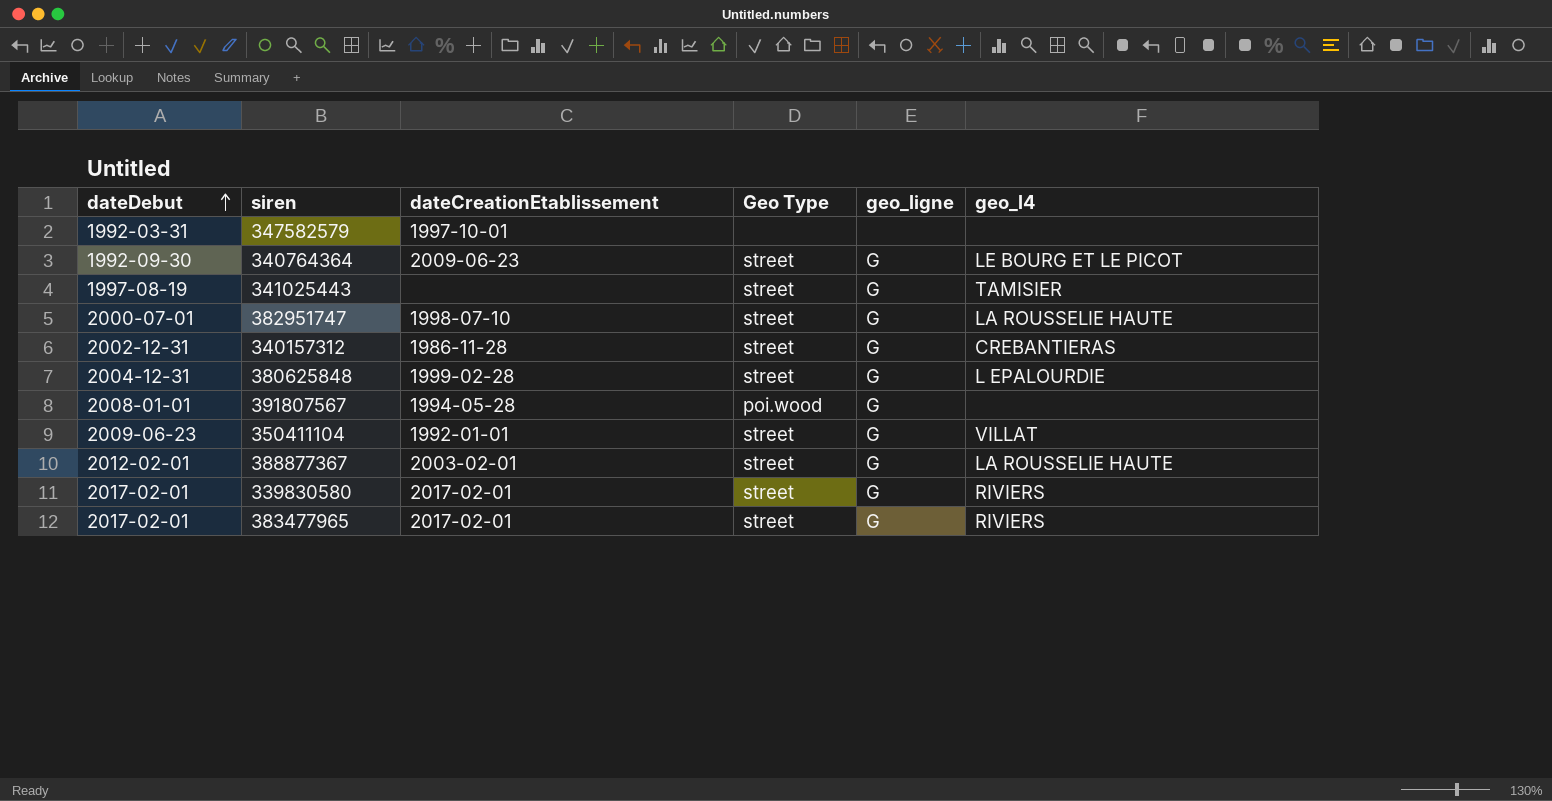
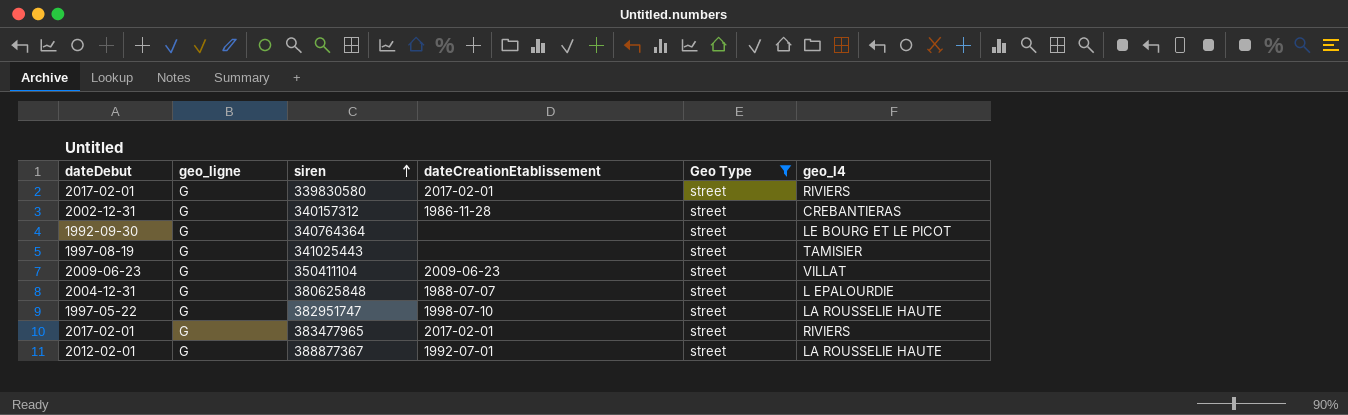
filter: none -> Geo Type = street
row order: dateDebut ascending -> siren ascending
column geo_ligne | position: 5 -> 2
340764364 | dateCreationEtablissement: 2009-06-23 -> none
350411104 | dateCreationEtablissement: 1992-01-01 -> 2009-06-23
380625848 | dateCreationEtablissement: 1999-02-28 -> 1988-07-07
382951747 | dateDebut: 2000-07-01 -> 1997-05-22
388877367 | dateCreationEtablissement: 2003-02-01 -> 1992-07-01

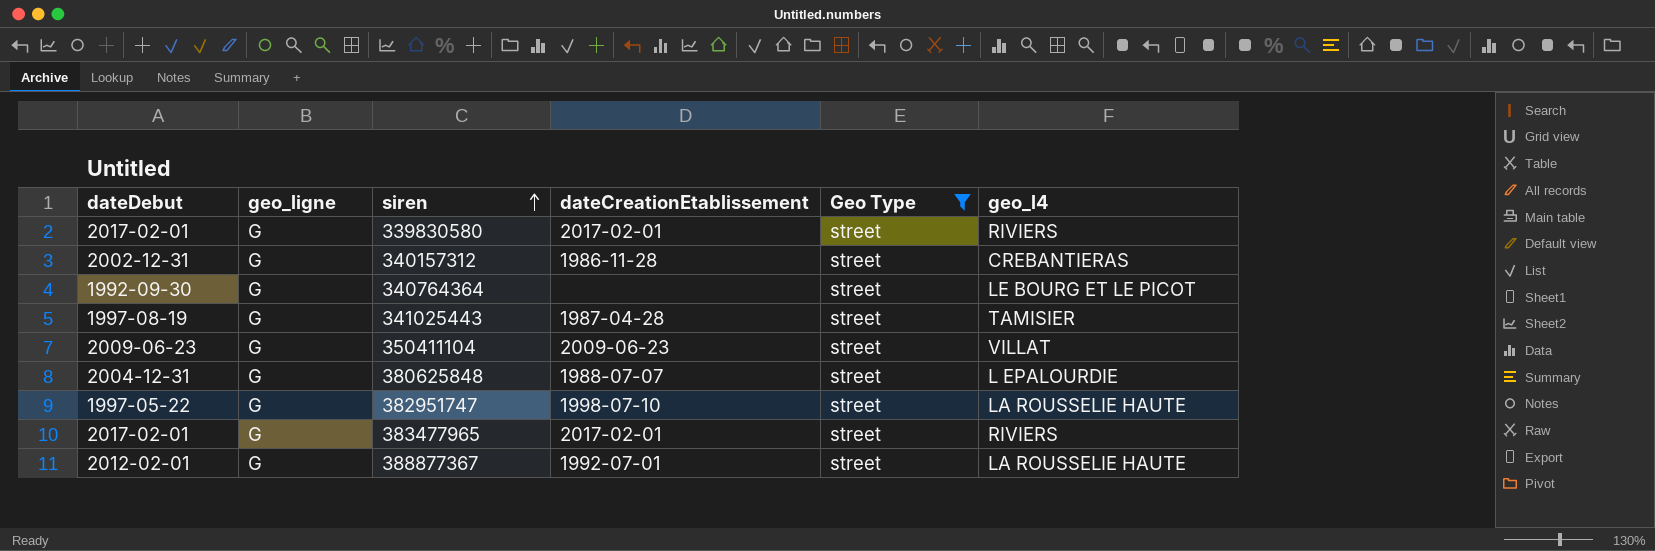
341025443 | dateCreationEtablissement: none -> 1987-04-28

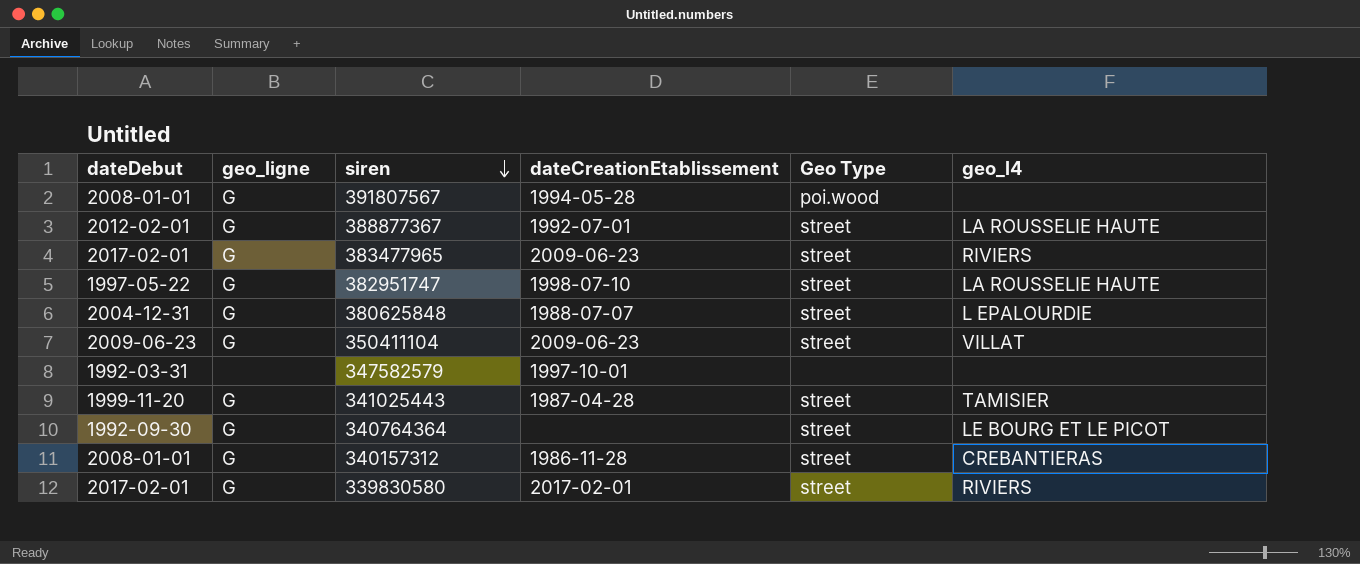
filter: Geo Type = street -> none
row order: siren ascending -> siren descending
383477965 | dateCreationEtablissement: 2017-02-01 -> 2009-06-23
341025443 | dateDebut: 1997-08-19 -> 1999-11-20
340157312 | dateDebut: 2002-12-31 -> 2008-01-01

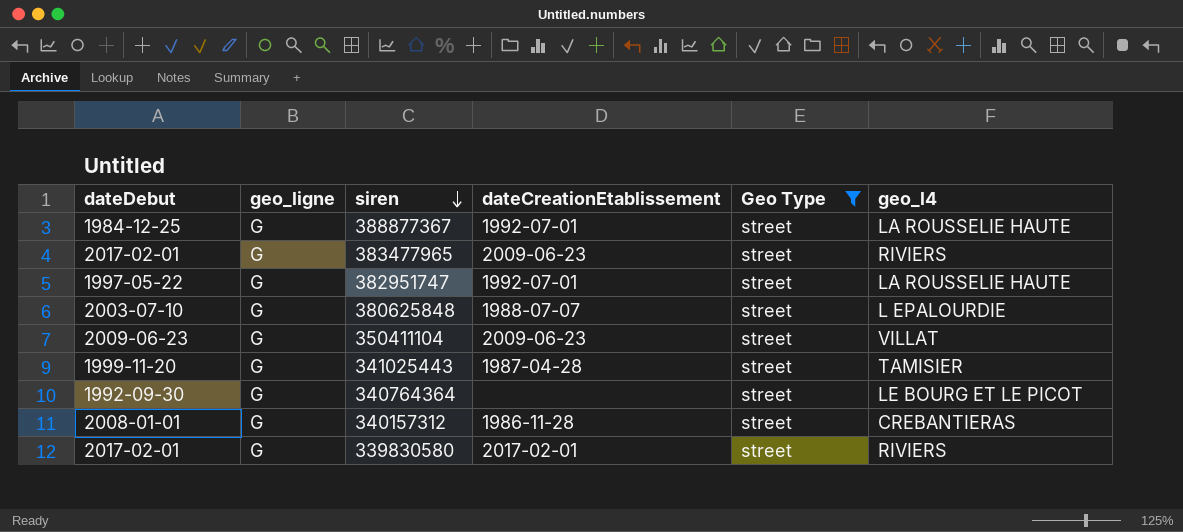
filter: none -> Geo Type = street
388877367 | dateDebut: 2012-02-01 -> 1984-12-25
382951747 | dateCreationEtablissement: 1998-07-10 -> 1992-07-01
380625848 | dateDebut: 2004-12-31 -> 2003-07-10

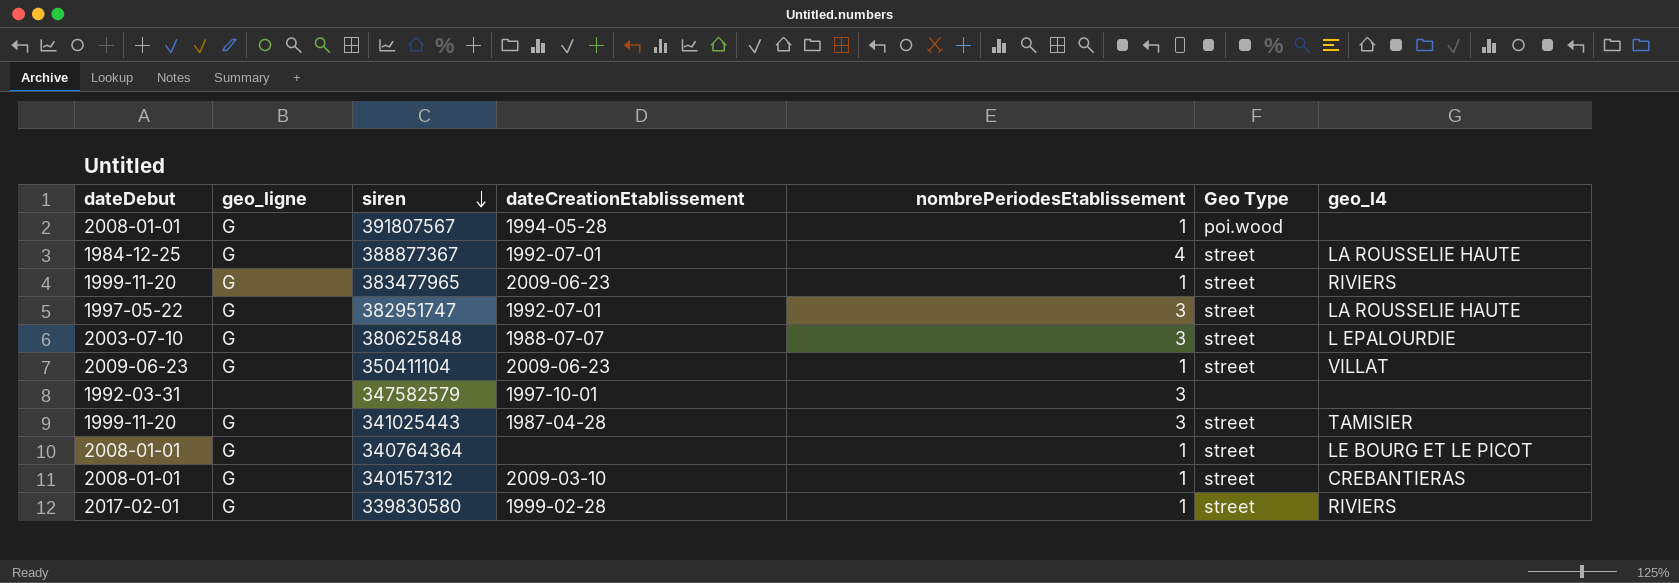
filter: Geo Type = street -> none
column nombrePeriodesEtablissement | position: none -> 5
383477965 | dateDebut: 2017-02-01 -> 1999-11-20
340764364 | dateDebut: 1992-09-30 -> 2008-01-01
340157312 | dateCreationEtablissement: 1986-11-28 -> 2009-03-10
339830580 | dateCreationEtablissement: 2017-02-01 -> 1999-02-28

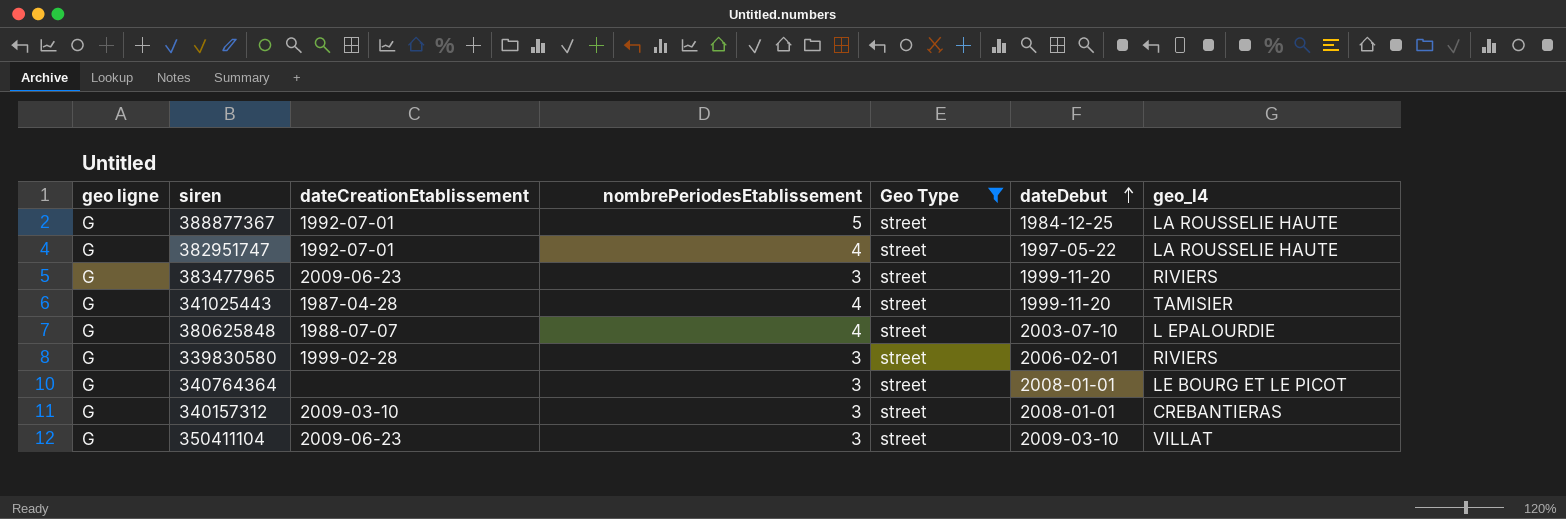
filter: none -> Geo Type = street
row order: siren descending -> dateDebut ascending
column name: geo_ligne -> geo ligne
column dateDebut | position: 1 -> 6
388877367 | nombrePeriodesEtablissement: 4 -> 5
382951747 | nombrePeriodesEtablissement: 3 -> 4
383477965 | nombrePeriodesEtablissement: 1 -> 3
341025443 | nombrePeriodesEtablissement: 3 -> 4
380625848 | nombrePeriodesEtablissement: 3 -> 4
339830580 | nombrePeriodesEtablissement: 1 -> 3
339830580 | dateDebut: 2017-02-01 -> 2006-02-01
340764364 | nombrePeriodesEtablissement: 1 -> 3
340157312 | nombrePeriodesEtablissement: 1 -> 3
350411104 | nombrePeriodesEtablissement: 1 -> 3
350411104 | dateDebut: 2009-06-23 -> 2009-03-10

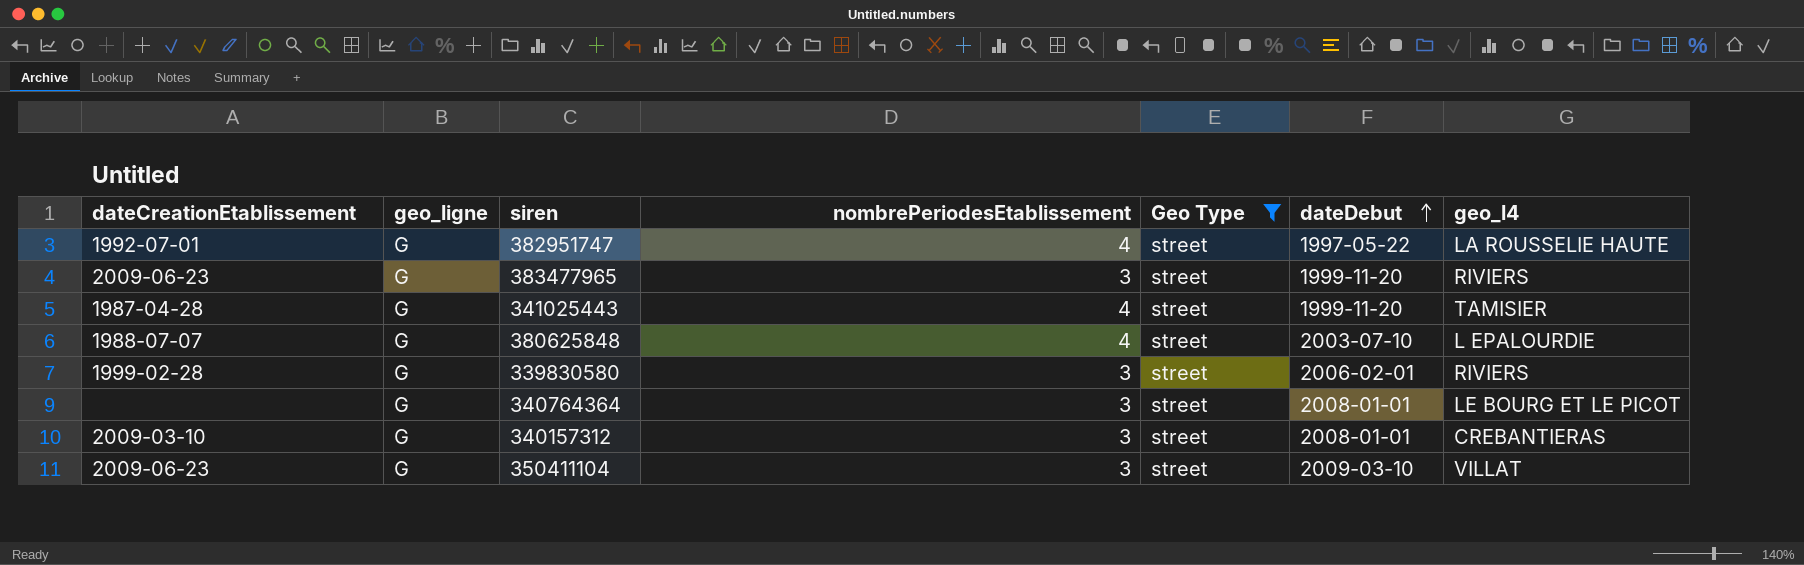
column dateCreationEtablissement | position: 3 -> 1
column name: geo ligne -> geo_ligne
row 388877367: G | 1992-07-01 | 5 | street | 1984-12-25 | LA ROUSSELIE HAUTE -> none

